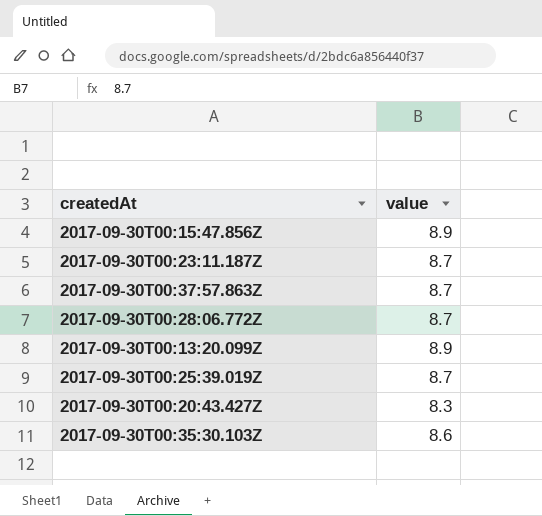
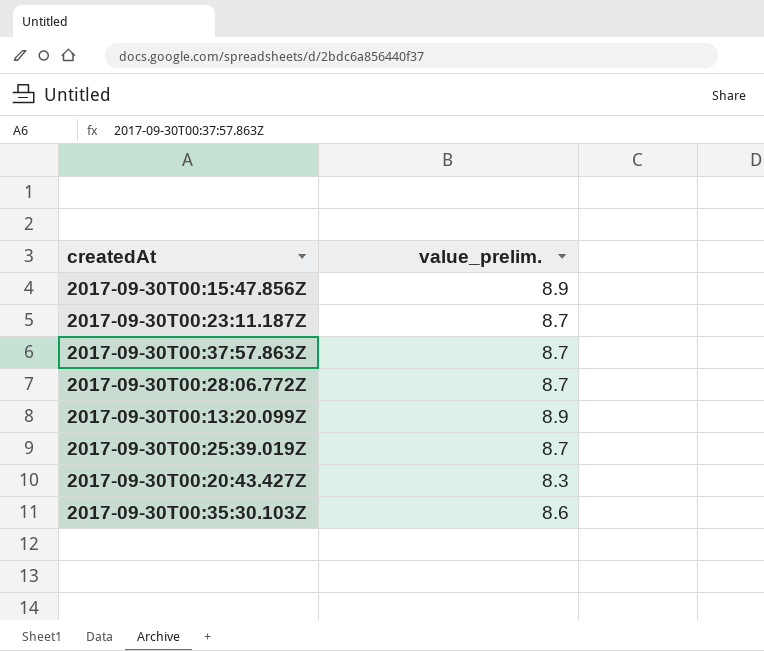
column name: value -> value_prelim.

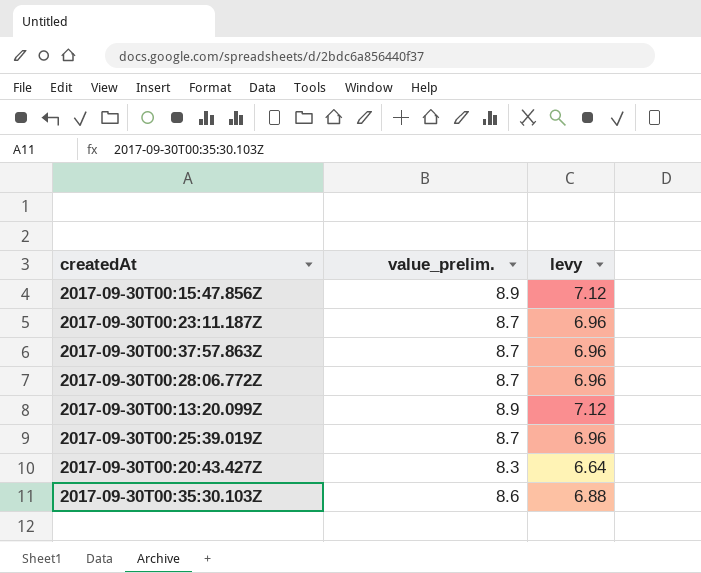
column levy | formula: none -> [value_prelim.] * 0.8

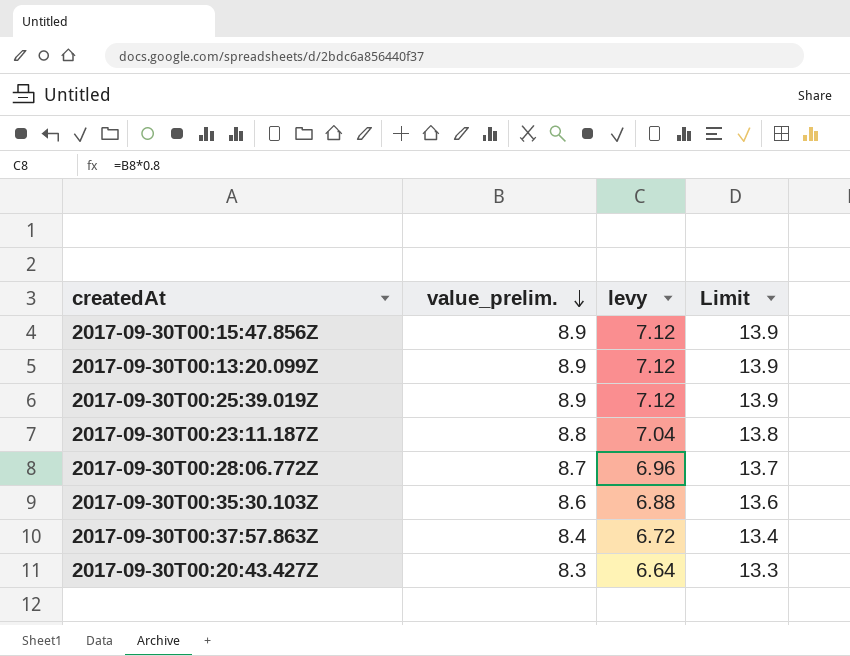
row order: none -> value_prelim. descending
column Limit | formula: none -> [value_prelim.] + 5
2017-09-30T00:25:39.019Z | value_prelim.: 8.7 -> 8.9
2017-09-30T00:25:39.019Z | levy: 6.96 -> 7.12
2017-09-30T00:23:11.187Z | value_prelim.: 8.7 -> 8.8
2017-09-30T00:23:11.187Z | levy: 6.96 -> 7.04
2017-09-30T00:37:57.863Z | value_prelim.: 8.7 -> 8.4
2017-09-30T00:37:57.863Z | levy: 6.96 -> 6.72

